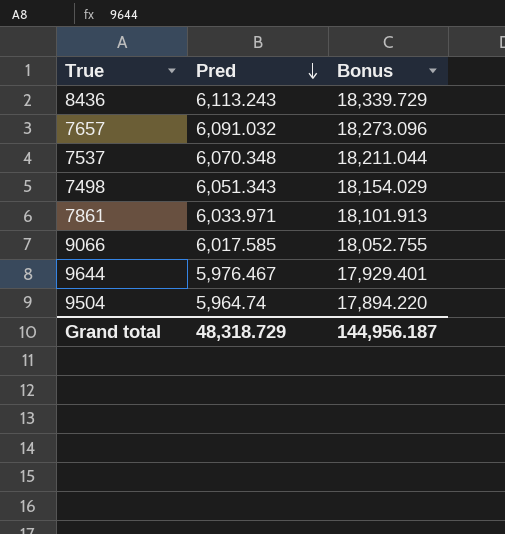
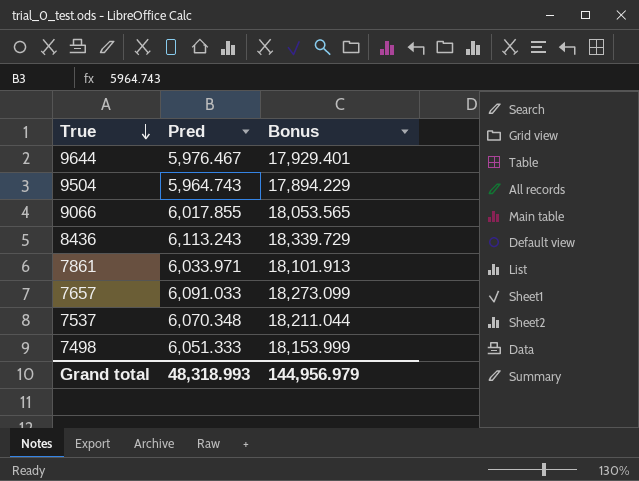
row order: Pred descending -> True descending
9504 | Pred: 5,964.74 -> 5,964.743
9504 | Bonus: 17,894.220 -> 17,894.229
9066 | Pred: 6,017.585 -> 6,017.855
9066 | Bonus: 18,052.755 -> 18,053.565
7657 | Pred: 6,091.032 -> 6,091.033
7657 | Bonus: 18,273.096 -> 18,273.099
7498 | Pred: 6,051.343 -> 6,051.333
7498 | Bonus: 18,154.029 -> 18,153.999
Grand total | Pred: 48,318.729 -> 48,318.993
Grand total | Bonus: 144,956.187 -> 144,956.979

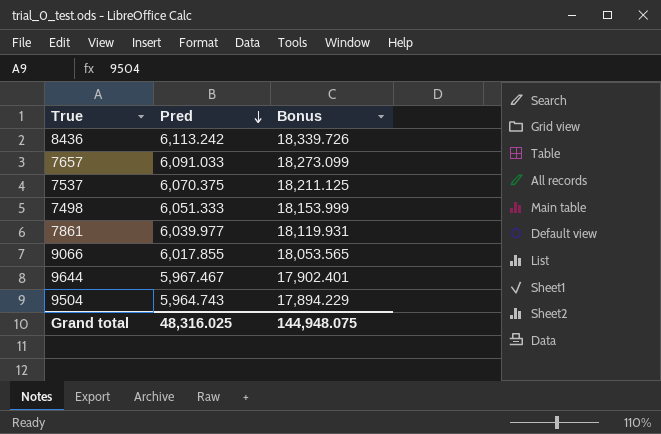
row order: True descending -> Pred descending
8436 | Pred: 6,113.243 -> 6,113.242
8436 | Bonus: 18,339.729 -> 18,339.726
7537 | Pred: 6,070.348 -> 6,070.375
7537 | Bonus: 18,211.044 -> 18,211.125
7861 | Pred: 6,033.971 -> 6,039.977
7861 | Bonus: 18,101.913 -> 18,119.931
9644 | Pred: 5,976.467 -> 5,967.467
9644 | Bonus: 17,929.401 -> 17,902.401
Grand total | Pred: 48,318.993 -> 48,316.025
Grand total | Bonus: 144,956.979 -> 144,948.075

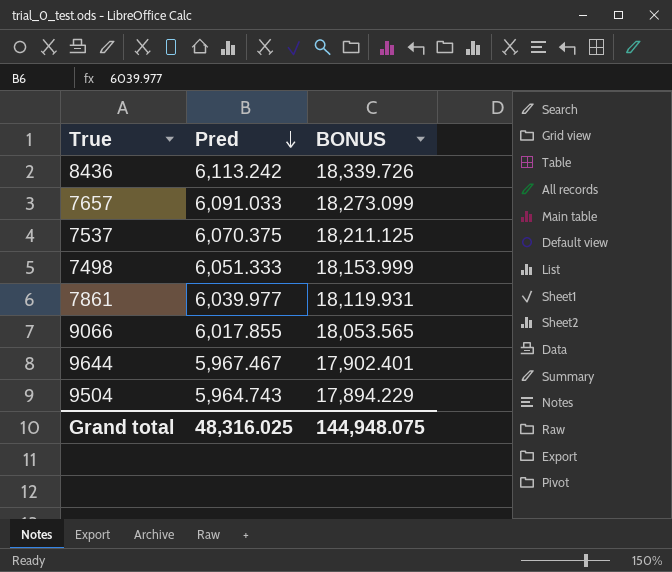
column name: Bonus -> BONUS

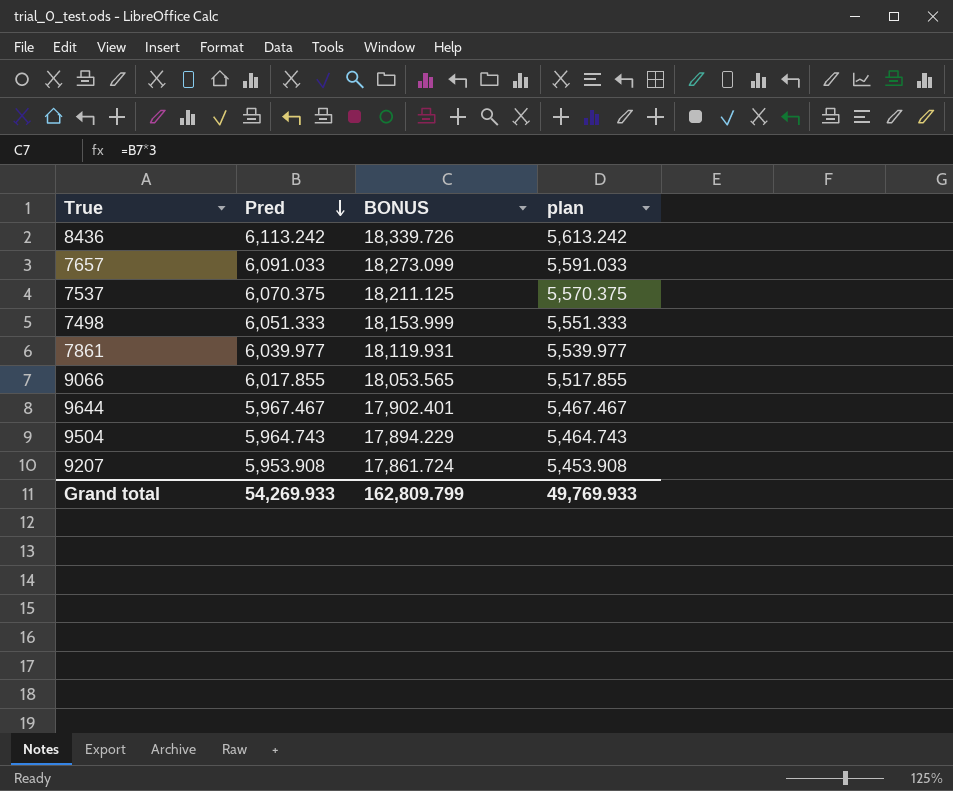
column plan | formula: none -> [Pred] - 500
row 9207: none -> 5,953.908 | 17,861.724 | 5,453.908
Grand total | Pred: 48,316.025 -> 54,269.933
Grand total | BONUS: 144,948.075 -> 162,809.799

